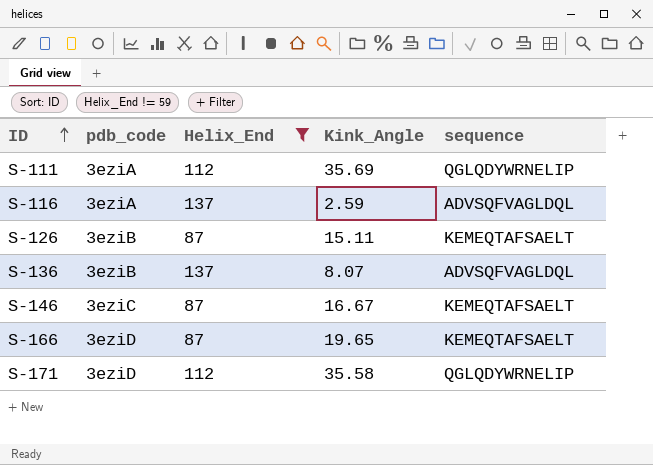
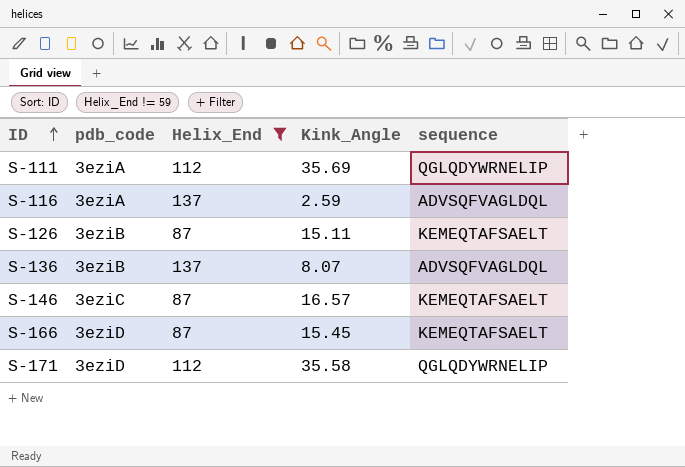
S-146 | Kink_Angle: 16.67 -> 16.57
S-166 | Kink_Angle: 19.65 -> 15.45

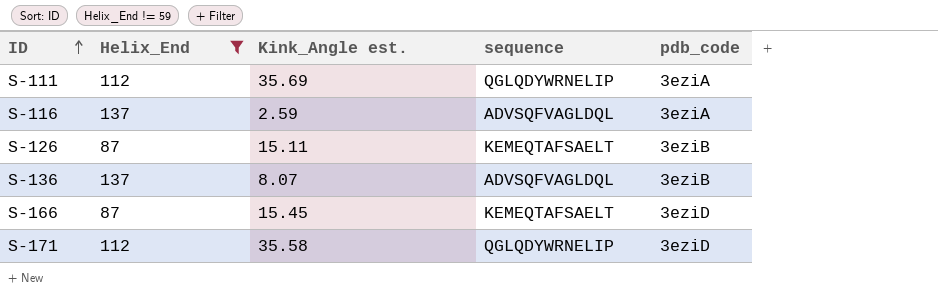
column name: Kink_Angle -> Kink_Angle est.
column pdb_code | position: 2 -> 5
row S-146: 3eziC | 87 | 16.57 | KEMEQTAFSAELT -> none

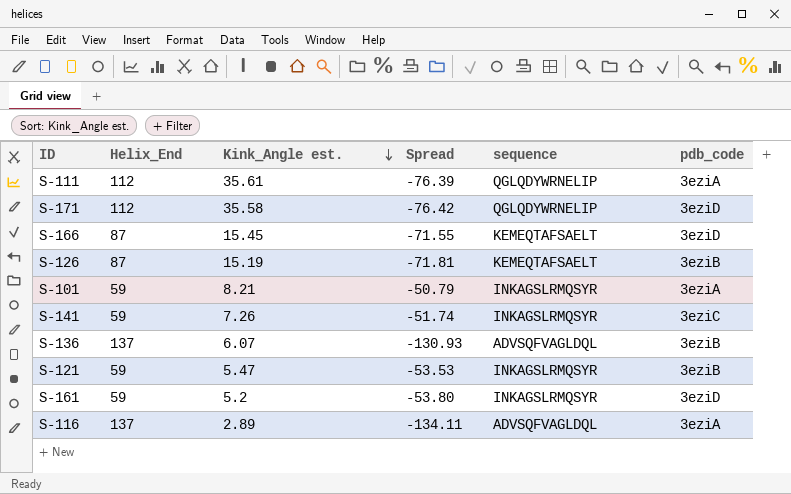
filter: Helix_End != 59 -> none
row order: ID ascending -> Kink_Angle est. descending
column Spread | formula: none -> [Kink_Angle est.] - [Helix_End]
S-111 | Kink_Angle est.: 35.69 -> 35.61
S-126 | Kink_Angle est.: 15.11 -> 15.19
S-136 | Kink_Angle est.: 8.07 -> 6.07
S-116 | Kink_Angle est.: 2.59 -> 2.89

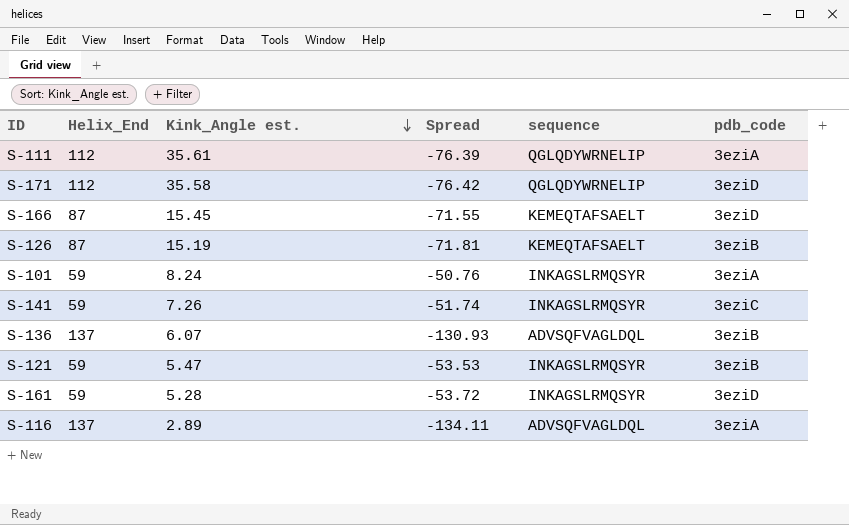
S-101 | Kink_Angle est.: 8.21 -> 8.24
S-101 | Spread: -50.79 -> -50.76
S-161 | Kink_Angle est.: 5.2 -> 5.28
S-161 | Spread: -53.80 -> -53.72

